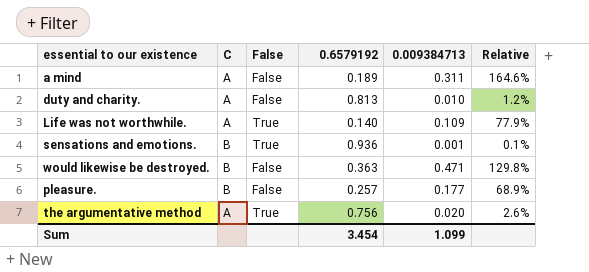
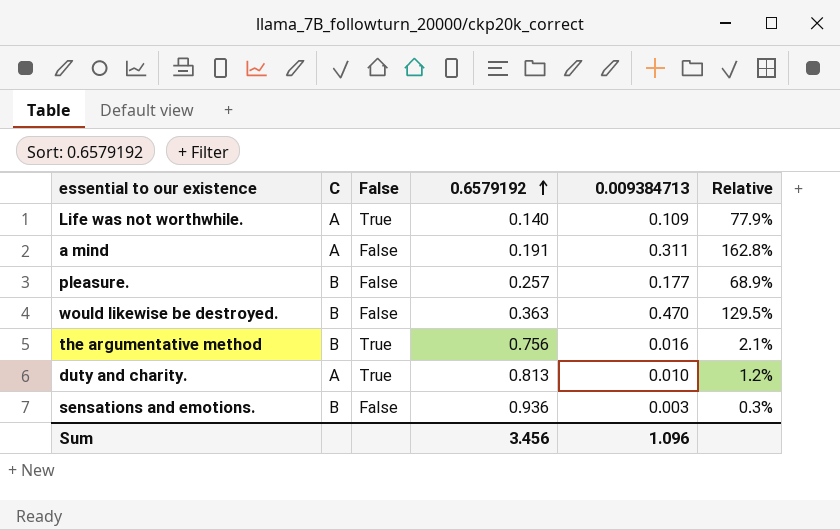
row order: none -> 0.6579192 ascending
a mind | 0.6579192: 0.189 -> 0.191
a mind | Relative: 164.6% -> 162.8%
would likewise be destroyed. | 0.009384713: 0.471 -> 0.470
would likewise be destroyed. | Relative: 129.8% -> 129.5%
the argumentative method | C: A -> B
the argumentative method | 0.009384713: 0.020 -> 0.016
the argumentative method | Relative: 2.6% -> 2.1%
duty and charity. | False: False -> True
sensations and emotions. | False: True -> False
sensations and emotions. | 0.009384713: 0.001 -> 0.003
sensations and emotions. | Relative: 0.1% -> 0.3%
Sum | 0.6579192: 3.454 -> 3.456
Sum | 0.009384713: 1.099 -> 1.096

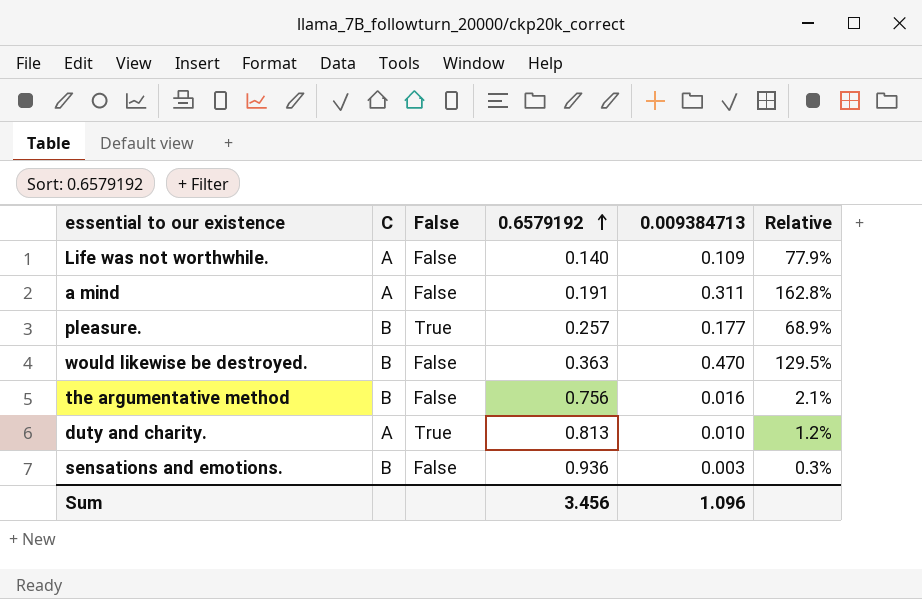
Life was not worthwhile. | False: True -> False
pleasure. | False: False -> True
the argumentative method | False: True -> False

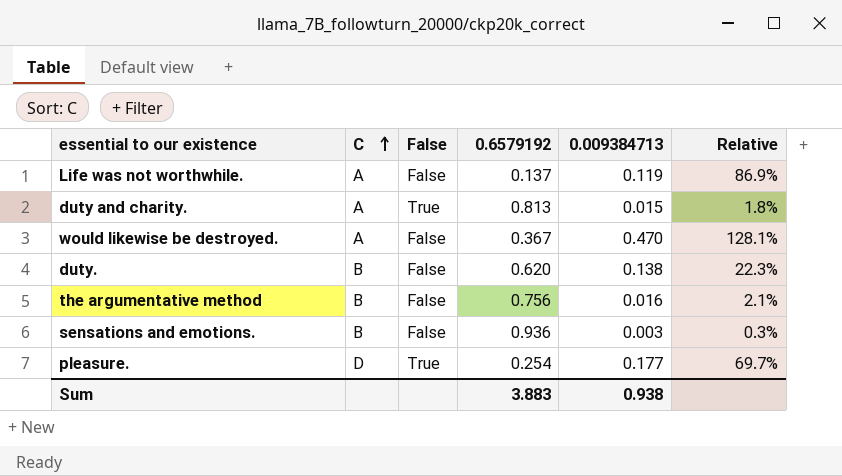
row order: 0.6579192 ascending -> C ascending
row a mind: A | False | 0.191 | 0.311 | 162.8% -> none
Life was not worthwhile. | 0.6579192: 0.140 -> 0.137
Life was not worthwhile. | 0.009384713: 0.109 -> 0.119
Life was not worthwhile. | Relative: 77.9% -> 86.9%
duty and charity. | 0.009384713: 0.010 -> 0.015
duty and charity. | Relative: 1.2% -> 1.8%
would likewise be destroyed. | C: B -> A
would likewise be destroyed. | 0.6579192: 0.363 -> 0.367
would likewise be destroyed. | Relative: 129.5% -> 128.1%
row duty.: none -> B | False | 0.620 | 0.138 | 22.3%
pleasure. | C: B -> D
pleasure. | 0.6579192: 0.257 -> 0.254
pleasure. | Relative: 68.9% -> 69.7%
Sum | 0.6579192: 3.456 -> 3.883
Sum | 0.009384713: 1.096 -> 0.938

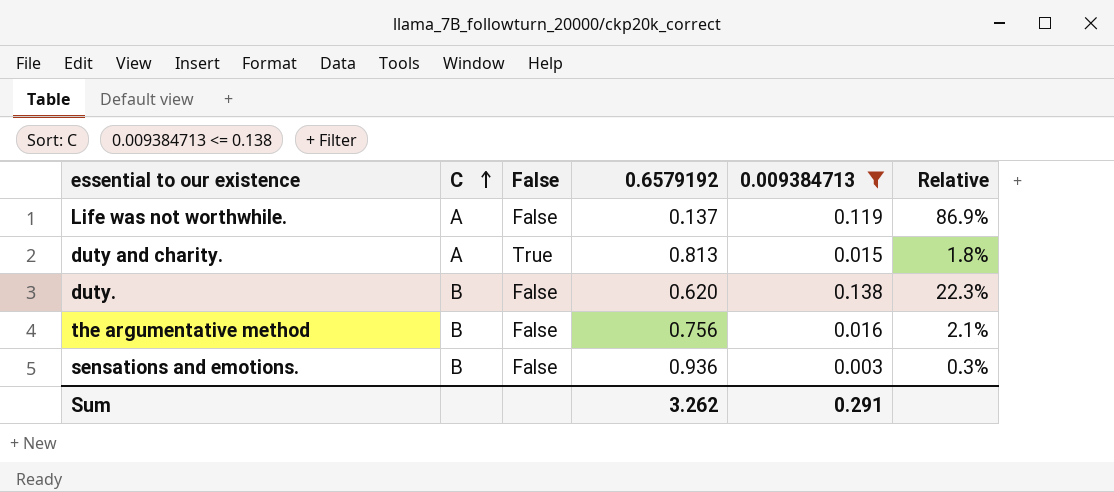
filter: none -> 0.009384713 <= 0.138
Sum | 0.6579192: 3.883 -> 3.262
Sum | 0.009384713: 0.938 -> 0.291

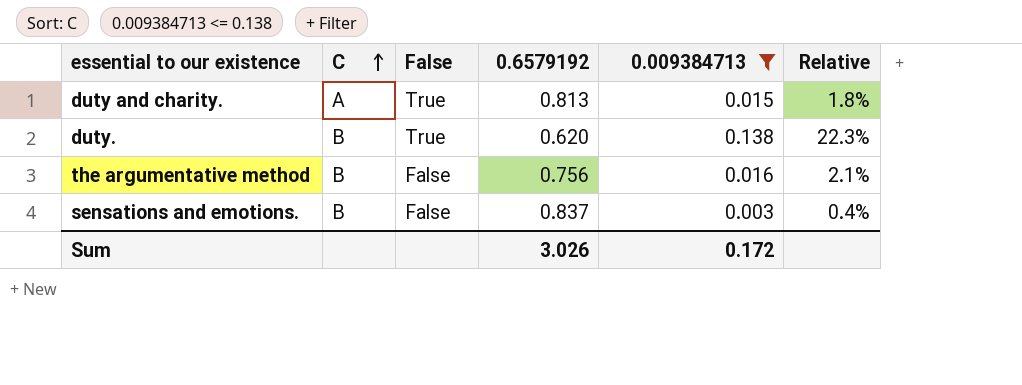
row Life was not worthwhile.: A | False | 0.137 | 0.119 | 86.9% -> none
duty. | False: False -> True
sensations and emotions. | 0.6579192: 0.936 -> 0.837
sensations and emotions. | Relative: 0.3% -> 0.4%
Sum | 0.6579192: 3.262 -> 3.026
Sum | 0.009384713: 0.291 -> 0.172

